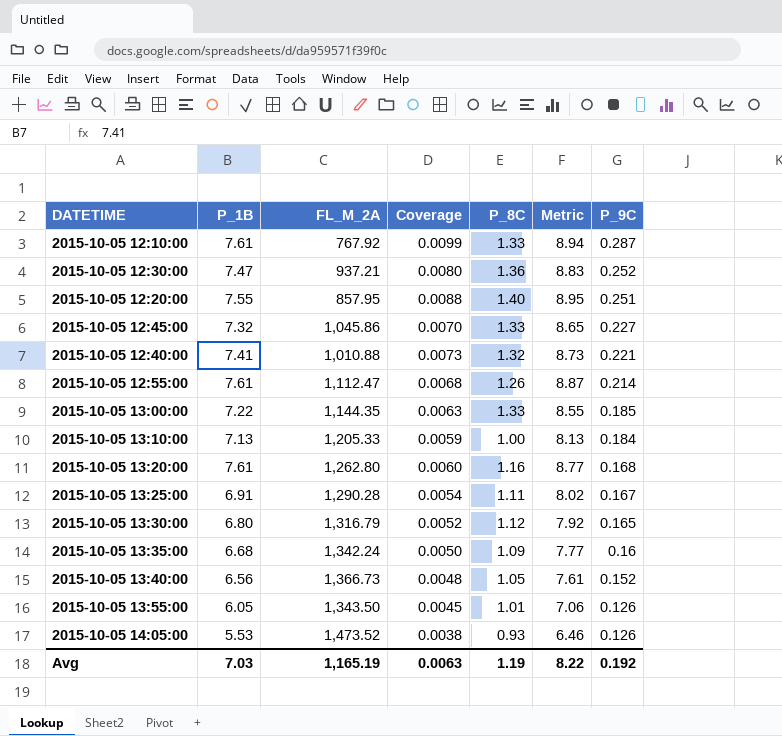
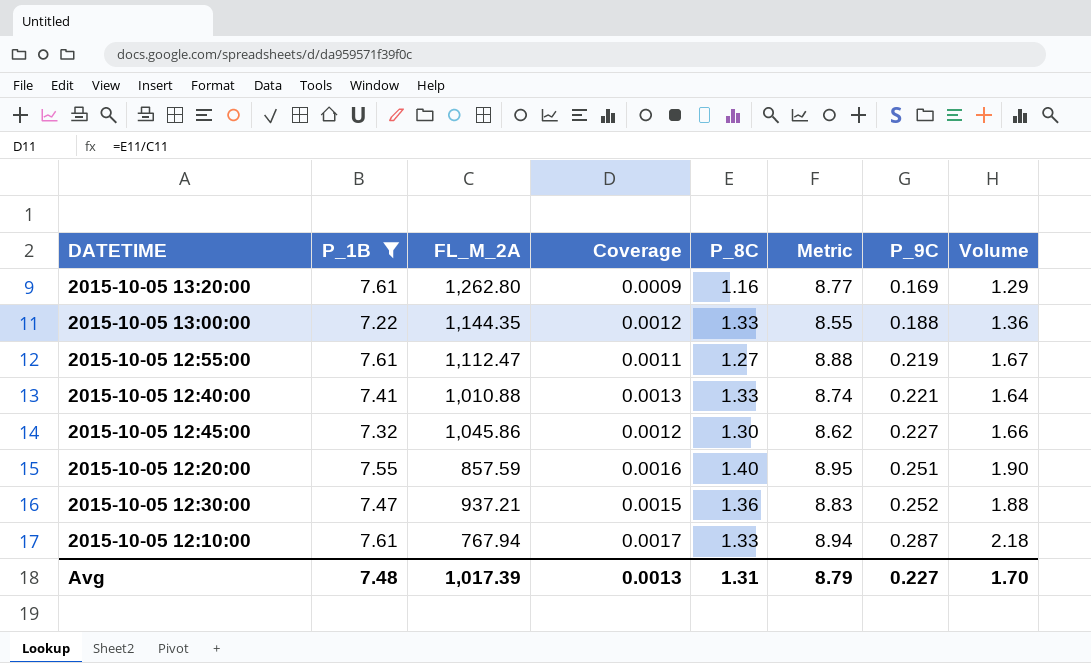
filter: none -> P_1B >= 7.22
row order: P_9C descending -> P_9C ascending
column Coverage | formula: [P_1B] / [FL_M_2A] -> [P_8C] / [FL_M_2A]
column Volume | formula: none -> [P_1B] * [P_9C]
2015-10-05 13:20:00 | P_9C: 0.168 -> 0.169
2015-10-05 13:00:00 | P_9C: 0.185 -> 0.188
2015-10-05 12:55:00 | P_8C: 1.26 -> 1.27
2015-10-05 12:55:00 | Metric: 8.87 -> 8.88
2015-10-05 12:55:00 | P_9C: 0.214 -> 0.219
2015-10-05 12:40:00 | P_8C: 1.32 -> 1.33
2015-10-05 12:40:00 | Metric: 8.73 -> 8.74
2015-10-05 12:45:00 | P_8C: 1.33 -> 1.30
2015-10-05 12:45:00 | Metric: 8.65 -> 8.62
2015-10-05 12:20:00 | FL_M_2A: 857.95 -> 857.59
2015-10-05 12:10:00 | FL_M_2A: 767.92 -> 767.94
Avg | P_1B: 7.03 -> 7.48
Avg | FL_M_2A: 1,165.19 -> 1,017.39
Avg | Coverage: 0.0063 -> 0.0013
Avg | P_8C: 1.19 -> 1.31
Avg | Metric: 8.22 -> 8.79
Avg | P_9C: 0.192 -> 0.227

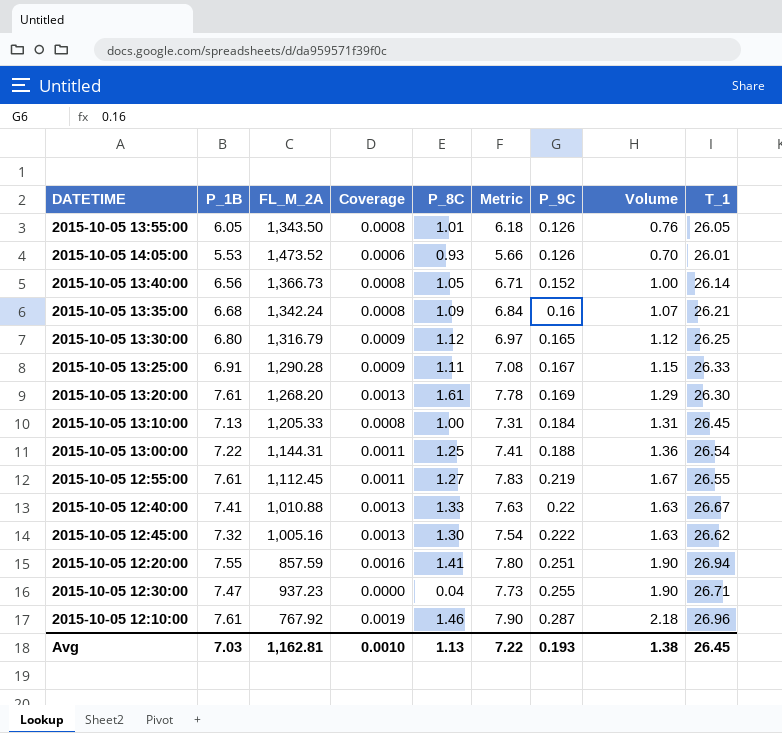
filter: P_1B >= 7.22 -> none
column Metric | formula: [P_1B] + [P_8C] -> [P_1B] + [P_9C]
column T_1 | position: none -> 9
2015-10-05 13:20:00 | FL_M_2A: 1,262.80 -> 1,268.20
2015-10-05 13:20:00 | Coverage: 0.0009 -> 0.0013
2015-10-05 13:20:00 | P_8C: 1.16 -> 1.61
2015-10-05 13:00:00 | FL_M_2A: 1,144.35 -> 1,144.31
2015-10-05 13:00:00 | Coverage: 0.0012 -> 0.0011
2015-10-05 13:00:00 | P_8C: 1.33 -> 1.25
2015-10-05 12:55:00 | FL_M_2A: 1,112.47 -> 1,112.45
2015-10-05 12:40:00 | P_9C: 0.221 -> 0.22
2015-10-05 12:40:00 | Volume: 1.64 -> 1.63
2015-10-05 12:45:00 | FL_M_2A: 1,045.86 -> 1,005.16
2015-10-05 12:45:00 | Coverage: 0.0012 -> 0.0013
2015-10-05 12:45:00 | P_9C: 0.227 -> 0.222
2015-10-05 12:45:00 | Volume: 1.66 -> 1.63
2015-10-05 12:20:00 | P_8C: 1.40 -> 1.41
2015-10-05 12:30:00 | FL_M_2A: 937.21 -> 937.23
2015-10-05 12:30:00 | Coverage: 0.0015 -> 0.0000
2015-10-05 12:30:00 | P_8C: 1.36 -> 0.04
2015-10-05 12:30:00 | P_9C: 0.252 -> 0.255
2015-10-05 12:30:00 | Volume: 1.88 -> 1.90
2015-10-05 12:10:00 | FL_M_2A: 767.94 -> 767.92
2015-10-05 12:10:00 | Coverage: 0.0017 -> 0.0019
2015-10-05 12:10:00 | P_8C: 1.33 -> 1.46
Avg | P_1B: 7.48 -> 7.03
Avg | FL_M_2A: 1,017.39 -> 1,162.81
Avg | Coverage: 0.0013 -> 0.0010
Avg | P_8C: 1.31 -> 1.13
Avg | Metric: 8.79 -> 7.22
Avg | P_9C: 0.227 -> 0.193
Avg | Volume: 1.70 -> 1.38

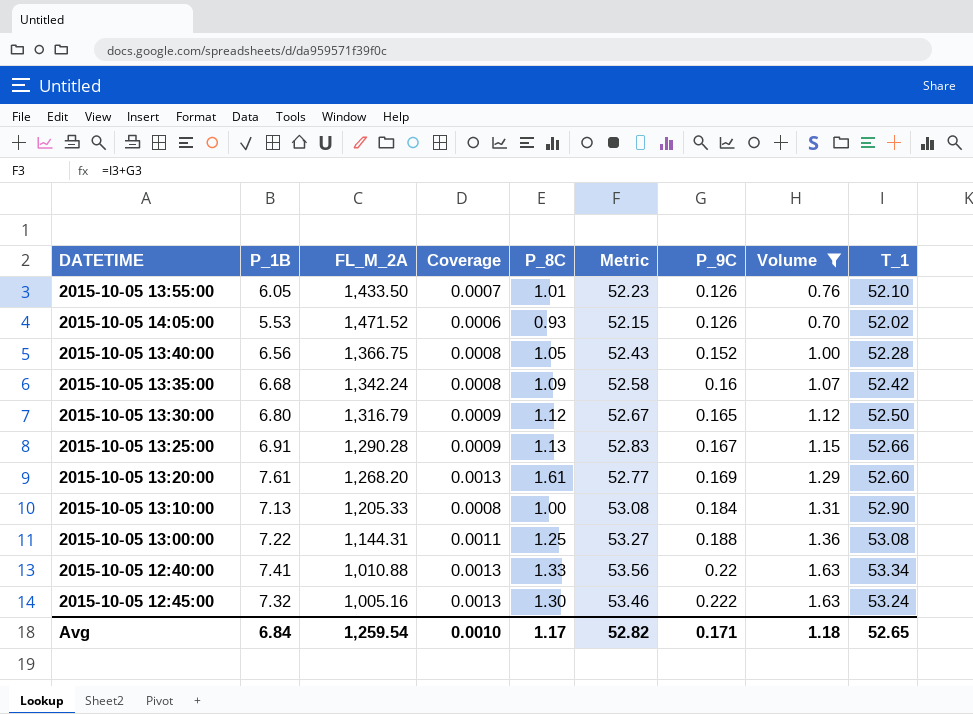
filter: none -> Volume <= 1.63
column Metric | formula: [P_1B] + [P_9C] -> [P_9C] + [T_1]
2015-10-05 13:55:00 | FL_M_2A: 1,343.50 -> 1,433.50
2015-10-05 13:55:00 | Coverage: 0.0008 -> 0.0007
2015-10-05 13:55:00 | T_1: 26.05 -> 52.10
2015-10-05 14:05:00 | FL_M_2A: 1,473.52 -> 1,471.52
2015-10-05 14:05:00 | T_1: 26.01 -> 52.02
2015-10-05 13:40:00 | FL_M_2A: 1,366.73 -> 1,366.75
2015-10-05 13:40:00 | T_1: 26.14 -> 52.28
2015-10-05 13:35:00 | T_1: 26.21 -> 52.42
2015-10-05 13:30:00 | T_1: 26.25 -> 52.50
2015-10-05 13:25:00 | P_8C: 1.11 -> 1.13
2015-10-05 13:25:00 | T_1: 26.33 -> 52.66
2015-10-05 13:20:00 | T_1: 26.30 -> 52.60
2015-10-05 13:10:00 | T_1: 26.45 -> 52.90
2015-10-05 13:00:00 | T_1: 26.54 -> 53.08
2015-10-05 12:40:00 | T_1: 26.67 -> 53.34
2015-10-05 12:45:00 | T_1: 26.62 -> 53.24
Avg | P_1B: 7.03 -> 6.84
Avg | FL_M_2A: 1,162.81 -> 1,259.54
Avg | P_8C: 1.13 -> 1.17
Avg | Metric: 7.22 -> 52.82
Avg | P_9C: 0.193 -> 0.171
Avg | Volume: 1.38 -> 1.18
Avg | T_1: 26.45 -> 52.65

